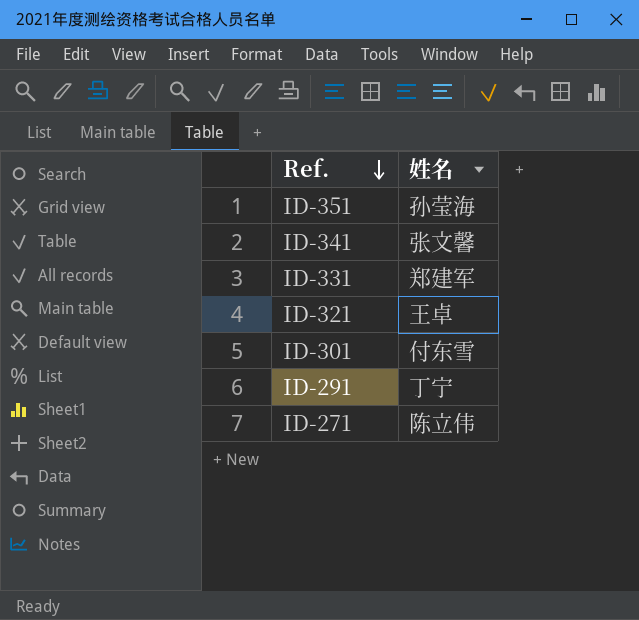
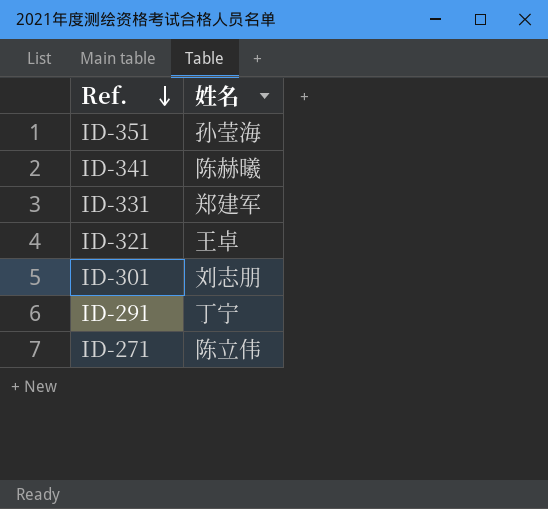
ID-341 | 姓名: 张文馨 -> 陈赫曦
ID-301 | 姓名: 付东雪 -> 刘志朋

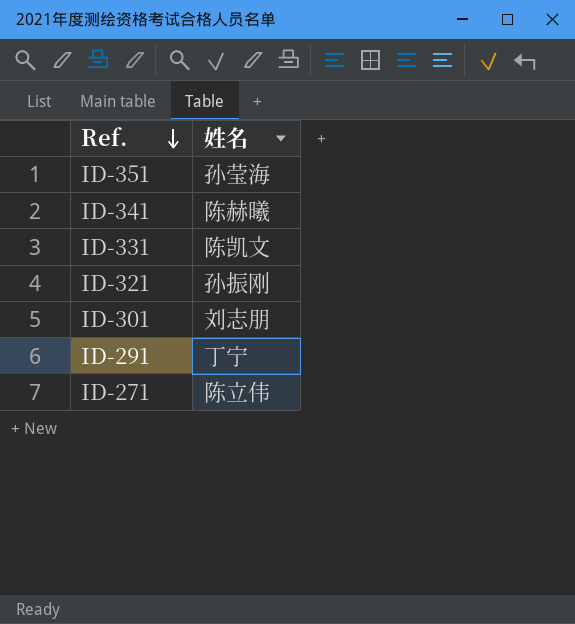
ID-331 | 姓名: 郑建军 -> 陈凯文
ID-321 | 姓名: 王卓 -> 孙振刚

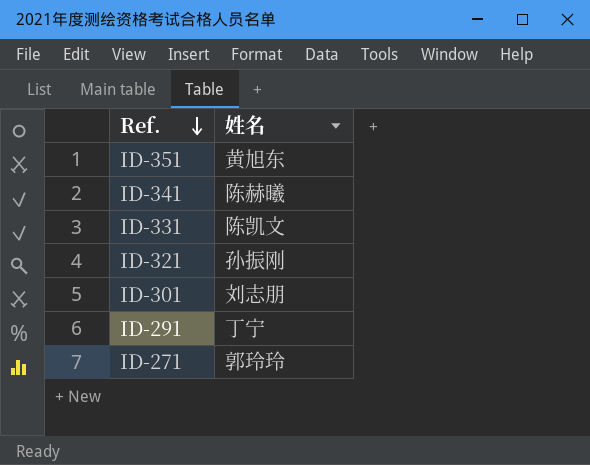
ID-351 | 姓名: 孙莹海 -> 黄旭东
ID-271 | 姓名: 陈立伟 -> 郭玲玲

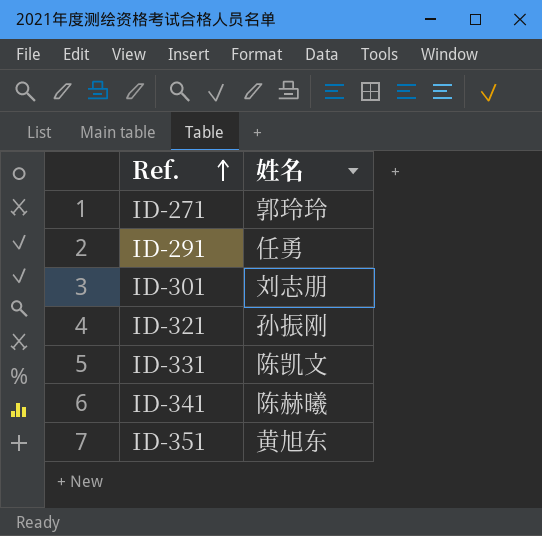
row order: Ref. descending -> Ref. ascending
ID-291 | 姓名: 丁宁 -> 任勇

